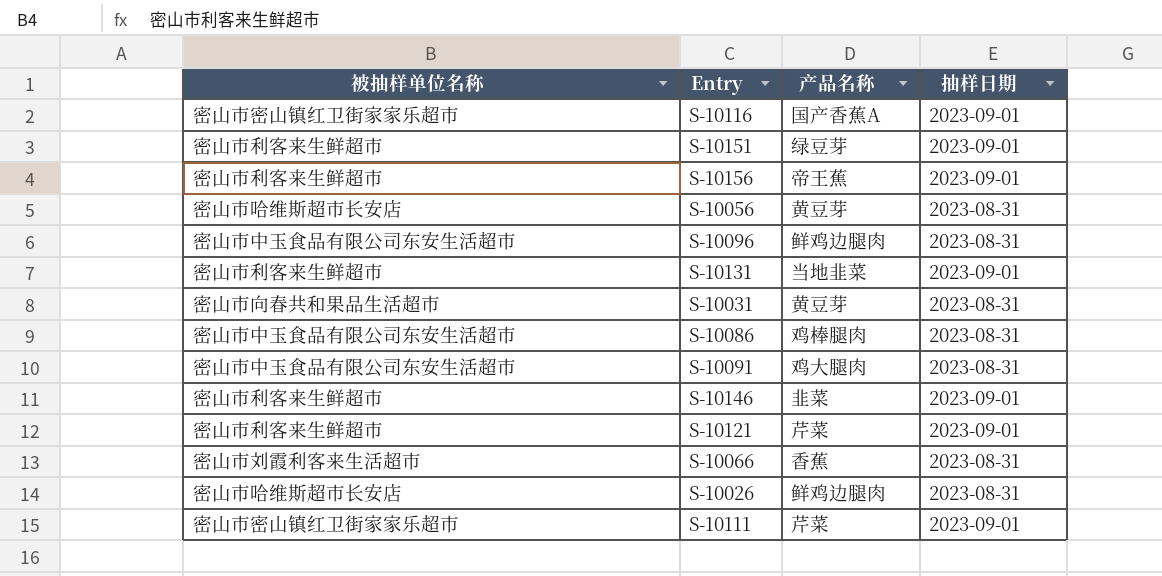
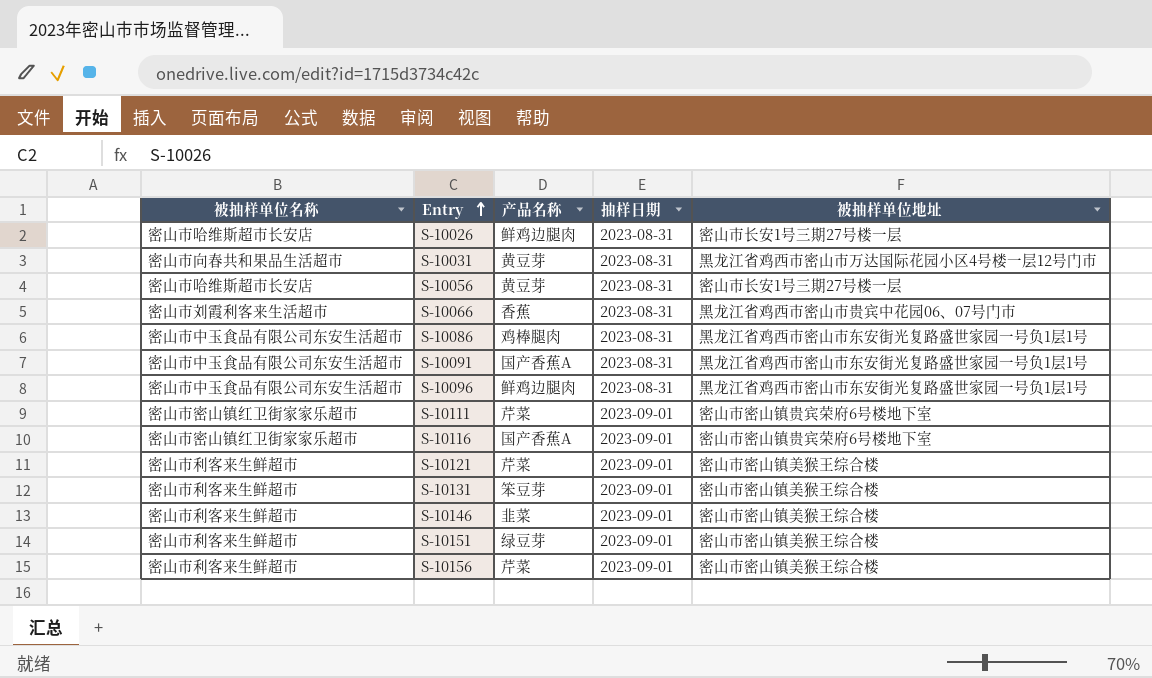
row order: none -> Entry ascending
column 被抽样单位地址 | position: none -> 5
S-10091 | 产品名称: 鸡大腿肉 -> 国产香蕉A
S-10131 | 产品名称: 当地韭菜 -> 笨豆芽
S-10156 | 产品名称: 帝王蕉 -> 芹菜

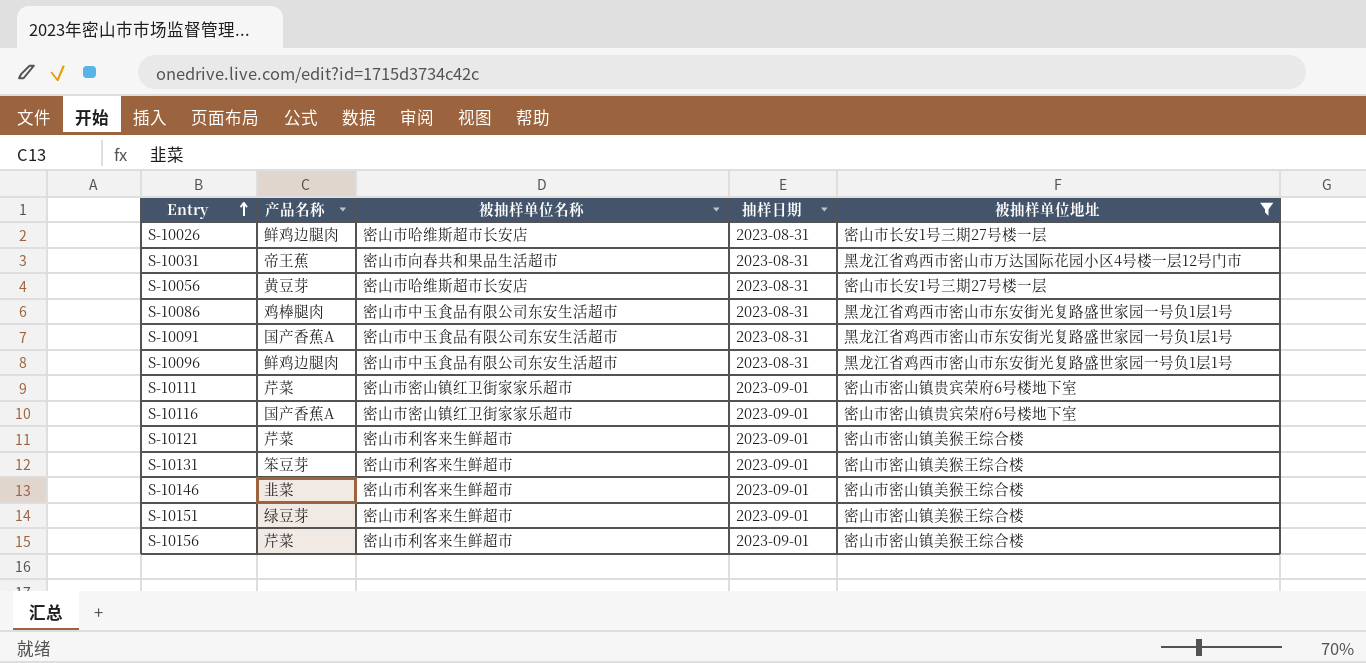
filter: none -> 被抽样单位地址 != 黑龙江省鸡西市密山市贵宾中花园06、07号门市
column 被抽样单位名称 | position: 1 -> 3
S-10031 | 产品名称: 黄豆芽 -> 帝王蕉

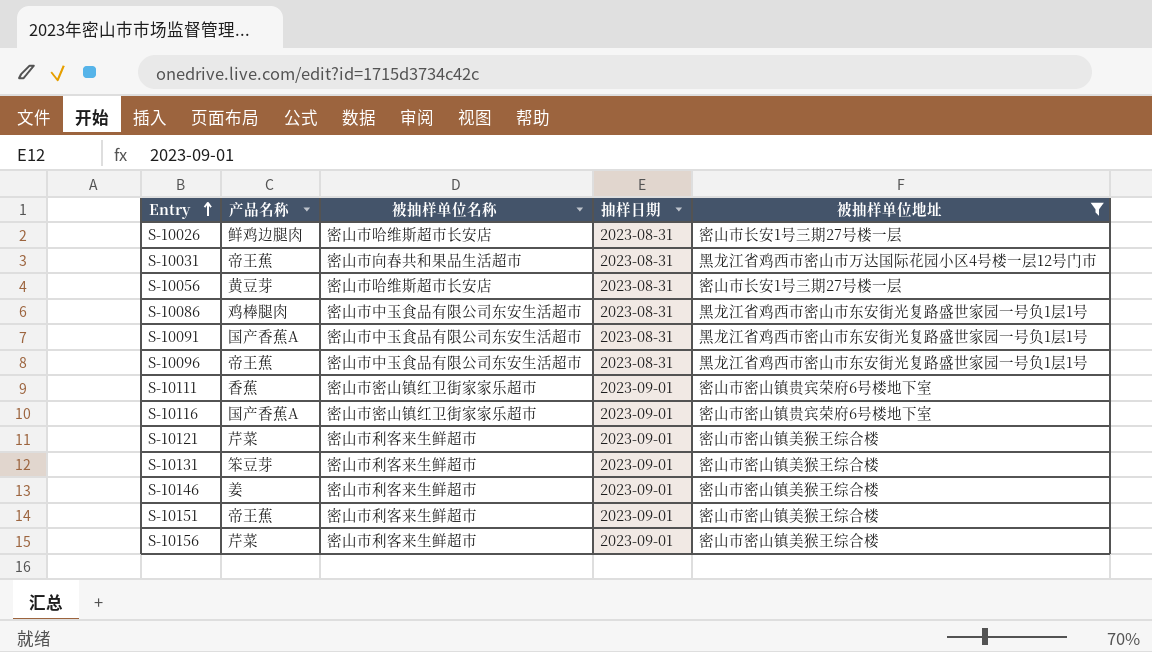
S-10096 | 产品名称: 鲜鸡边腿肉 -> 帝王蕉
S-10111 | 产品名称: 芹菜 -> 香蕉
S-10146 | 产品名称: 韭菜 -> 姜
S-10151 | 产品名称: 绿豆芽 -> 帝王蕉

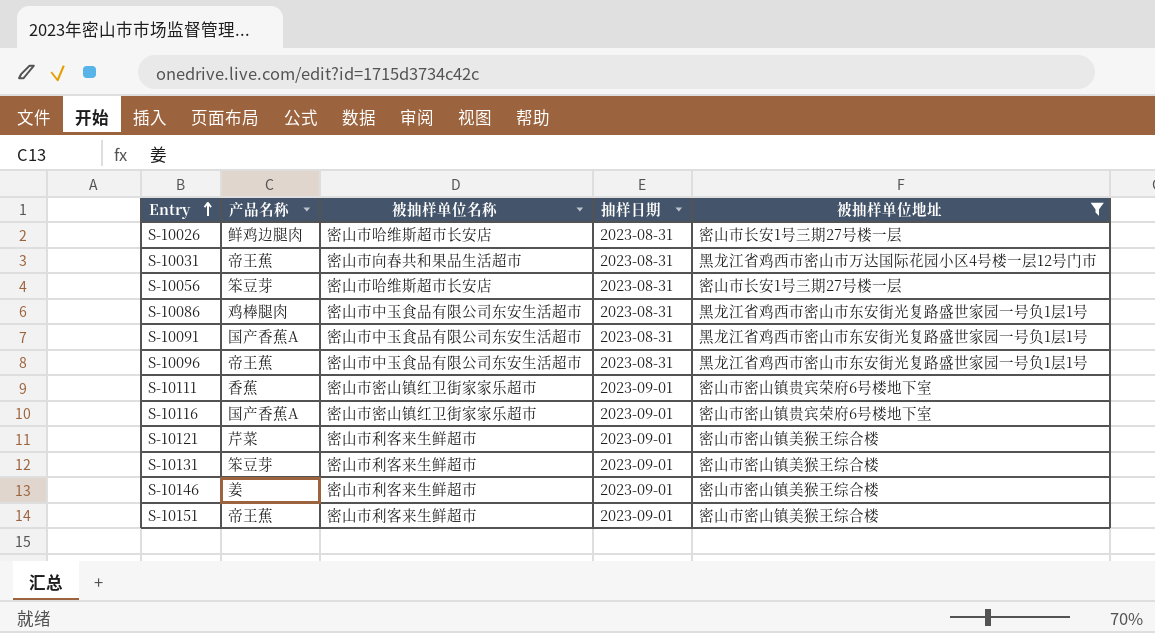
row S-10156: 芹菜 | 密山市利客来生鲜超市 | 2023-09-01 | 密山市密山镇美猴王综合楼 -> none
S-10056 | 产品名称: 黄豆芽 -> 笨豆芽

